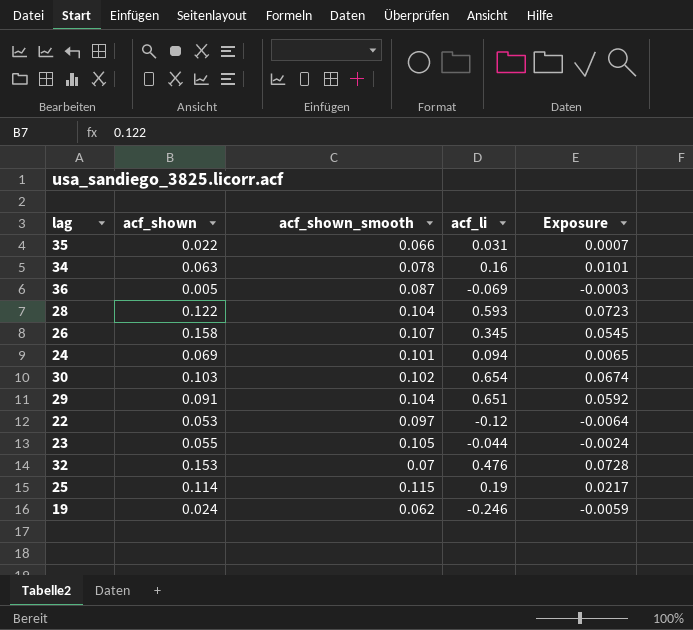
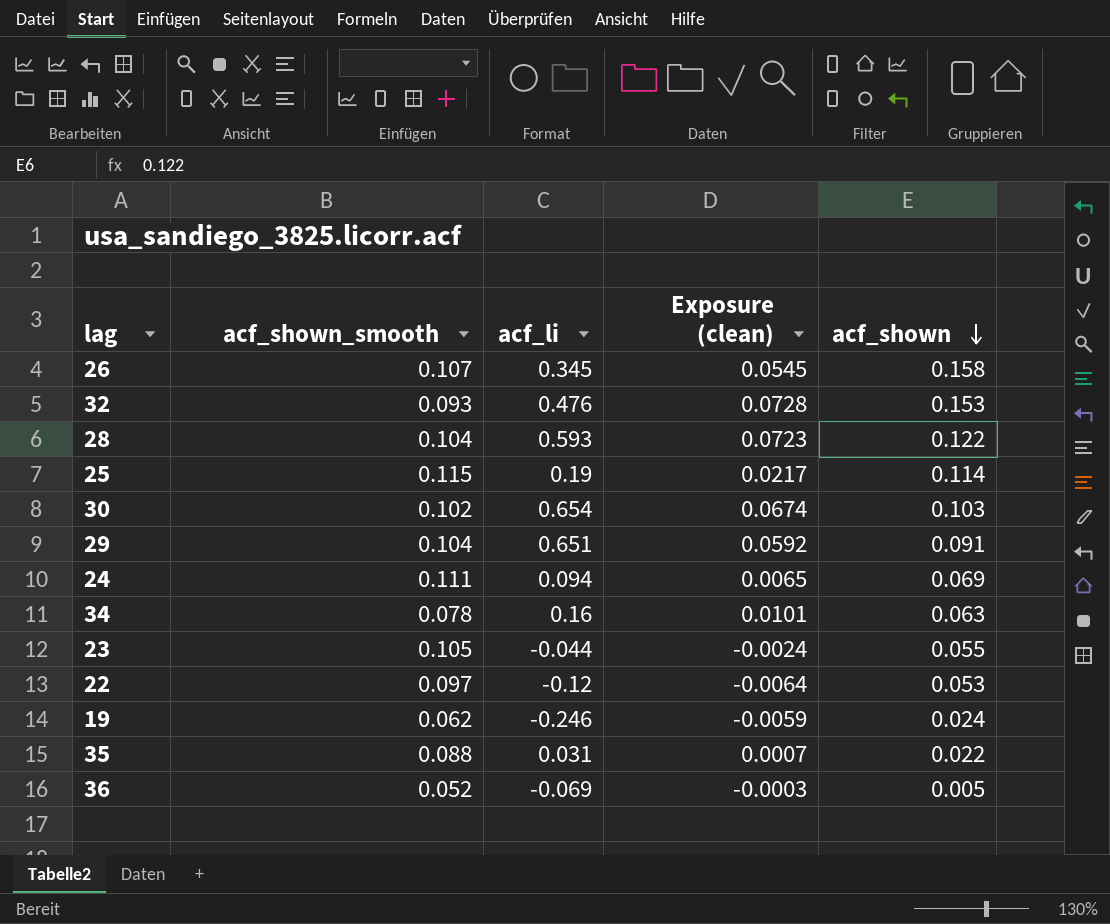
row order: none -> acf_shown descending
column name: Exposure -> Exposure (clean)
column acf_shown | position: 2 -> 5
32 | acf_shown_smooth: 0.07 -> 0.093
24 | acf_shown_smooth: 0.101 -> 0.111
35 | acf_shown_smooth: 0.066 -> 0.088
36 | acf_shown_smooth: 0.087 -> 0.052

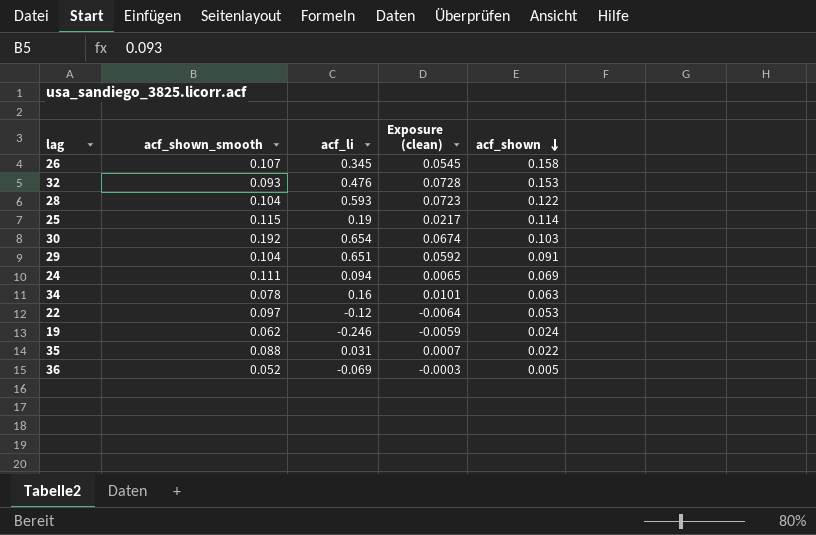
row 23: 0.105 | -0.044 | -0.0024 | 0.055 -> none
30 | acf_shown_smooth: 0.102 -> 0.192

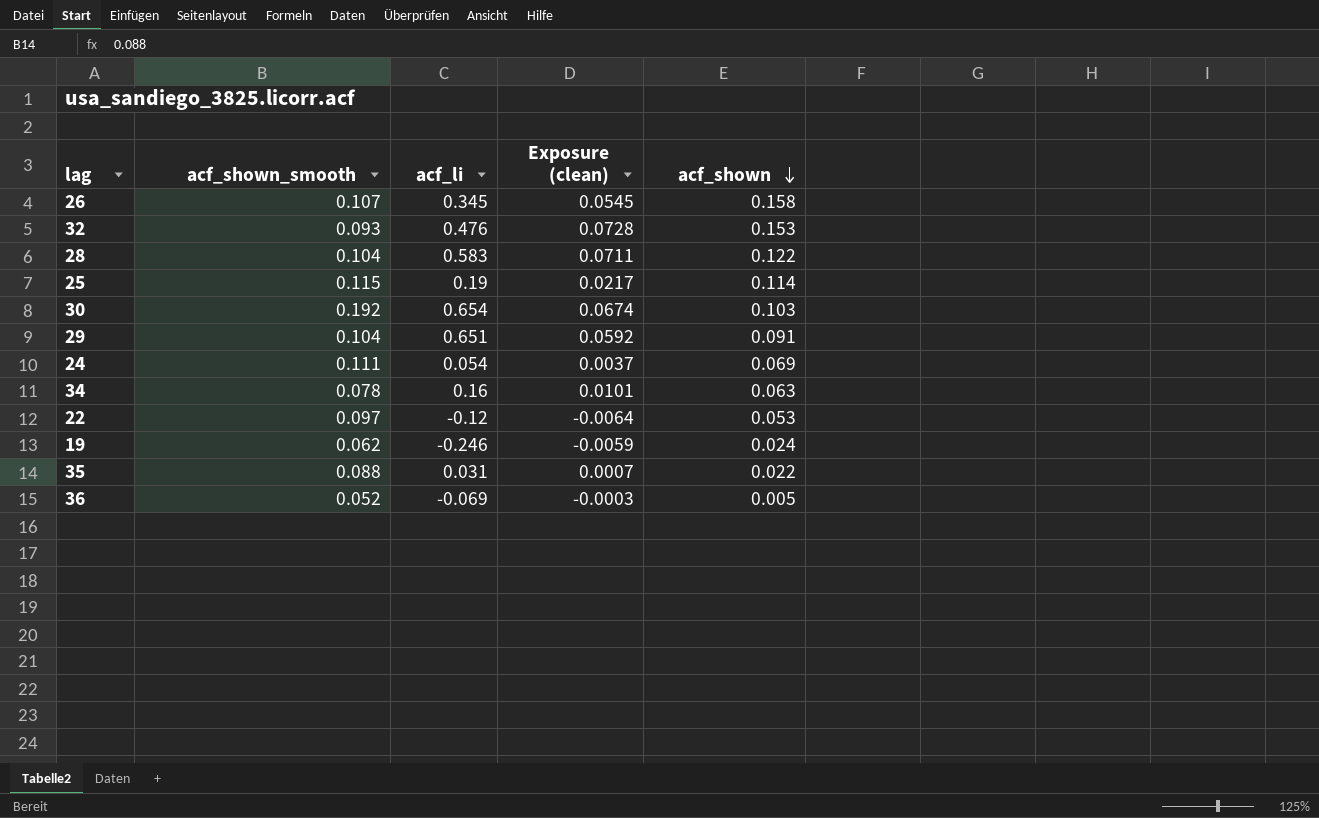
28 | acf_li: 0.593 -> 0.583
28 | Exposure (clean): 0.0723 -> 0.0711
24 | acf_li: 0.094 -> 0.054
24 | Exposure (clean): 0.0065 -> 0.0037

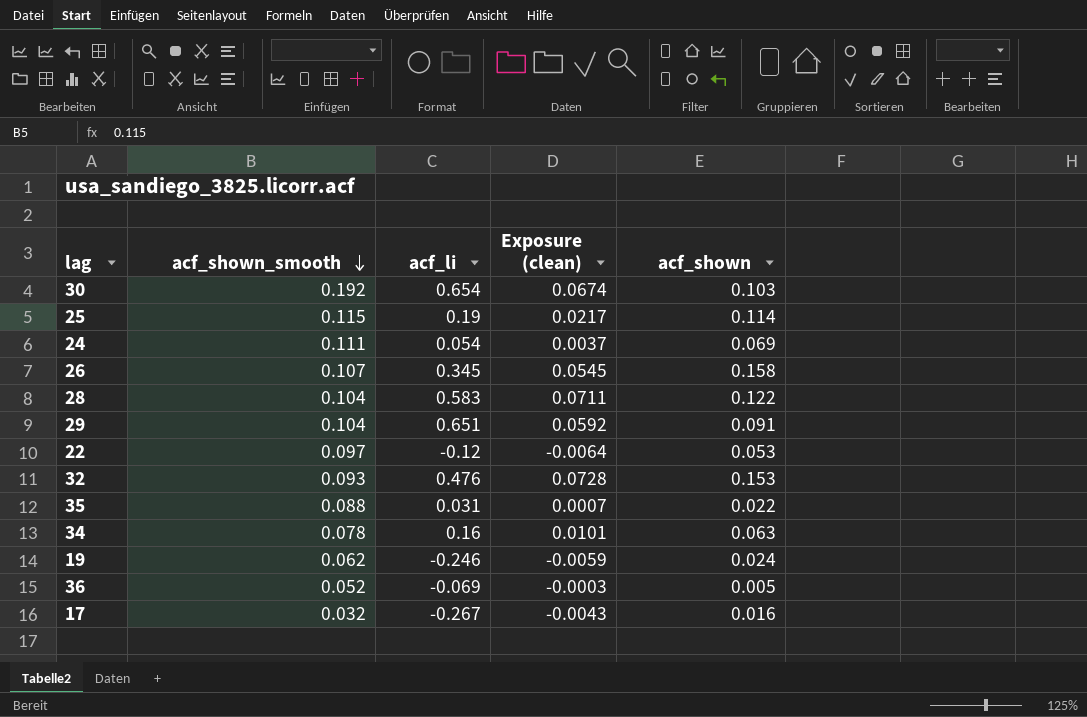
row order: acf_shown descending -> acf_shown_smooth descending
row 17: none -> 0.032 | -0.267 | -0.0043 | 0.016

